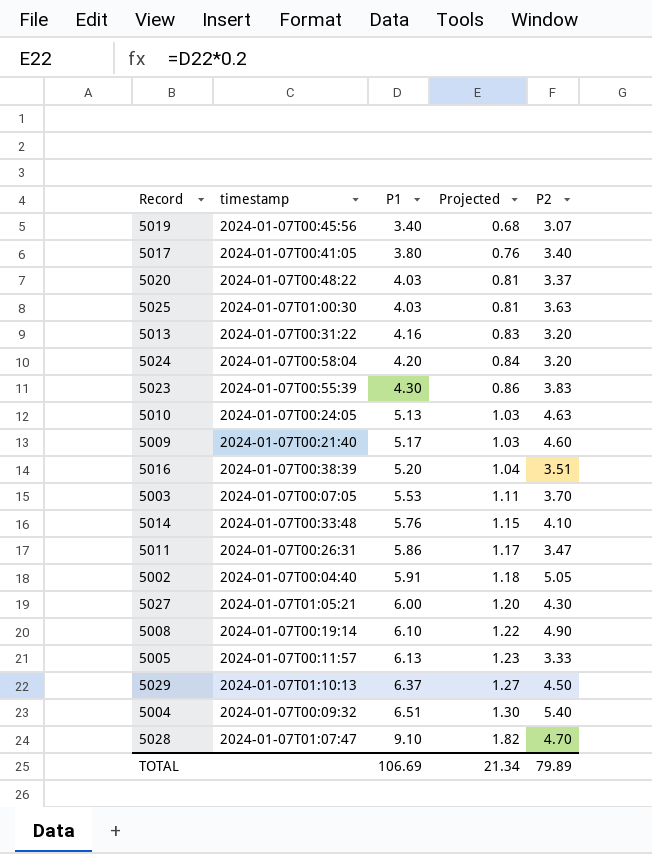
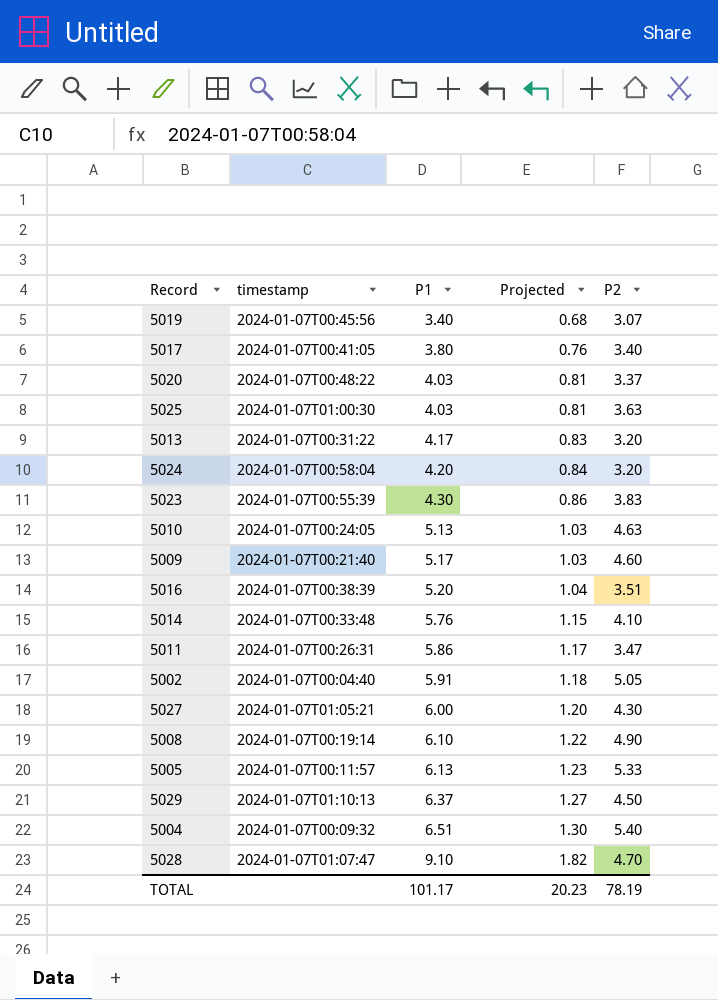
row 5003: 2024-01-07T00:07:05 | 5.53 | 1.11 | 3.70 -> none
5013 | P1: 4.16 -> 4.17
5005 | P2: 3.33 -> 5.33
TOTAL | P1: 106.69 -> 101.17
TOTAL | Projected: 21.34 -> 20.23
TOTAL | P2: 79.89 -> 78.19

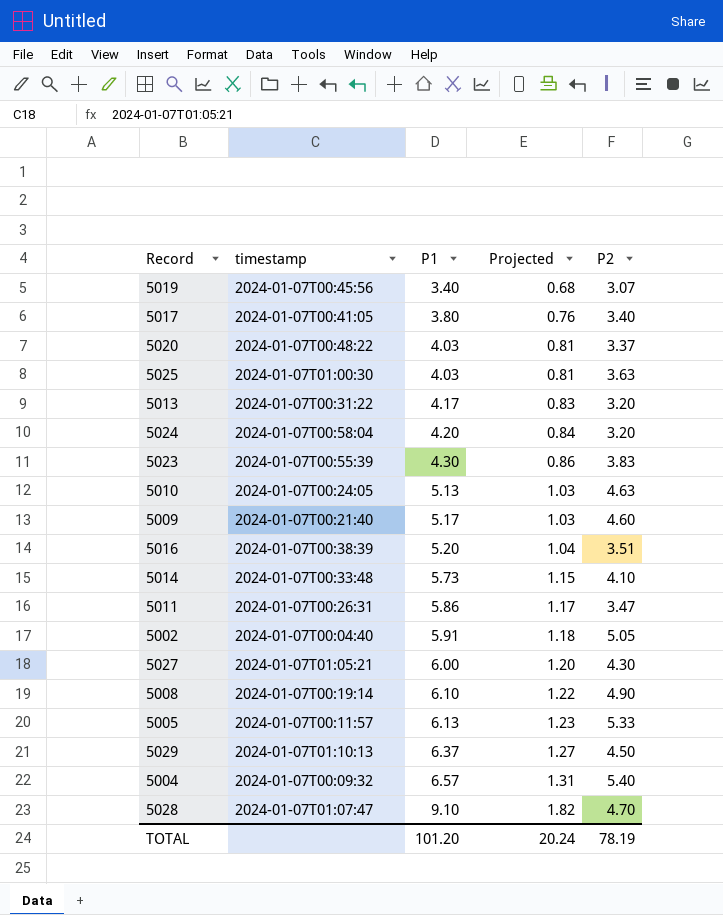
5014 | P1: 5.76 -> 5.73
5004 | P1: 6.51 -> 6.57
5004 | Projected: 1.30 -> 1.31
TOTAL | P1: 101.17 -> 101.20
TOTAL | Projected: 20.23 -> 20.24

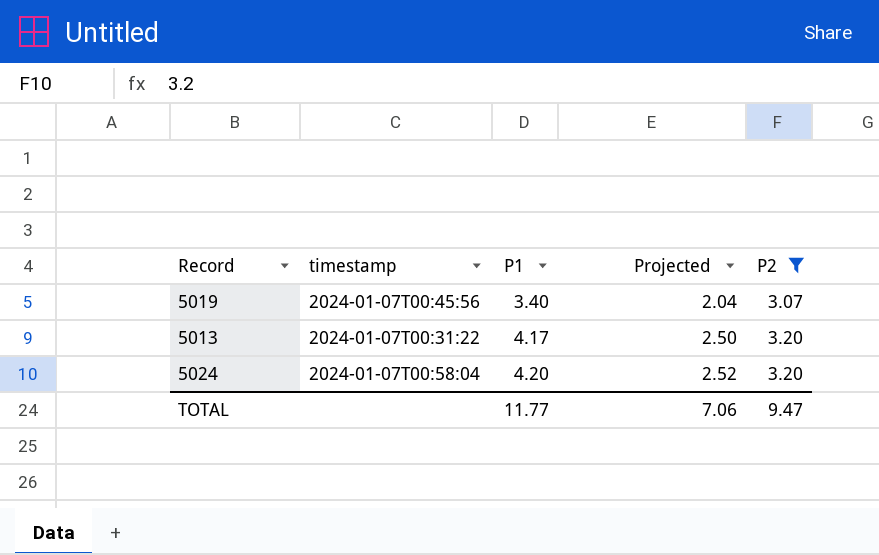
filter: none -> P2 <= 3.20
column Projected | formula: [P1] * 0.2 -> [P1] * 0.6
TOTAL | P1: 101.20 -> 11.77
TOTAL | Projected: 20.24 -> 7.06
TOTAL | P2: 78.19 -> 9.47

